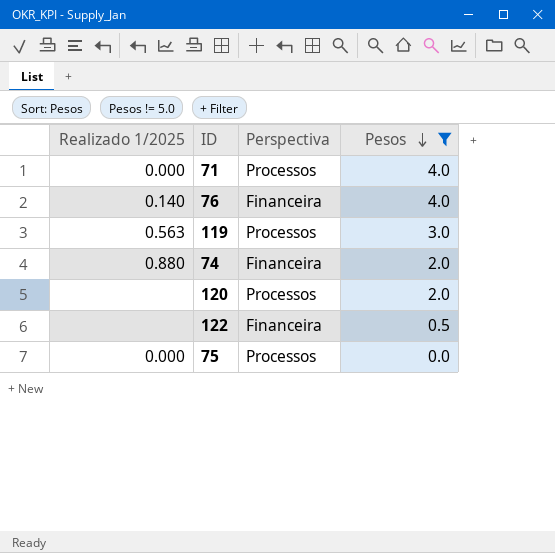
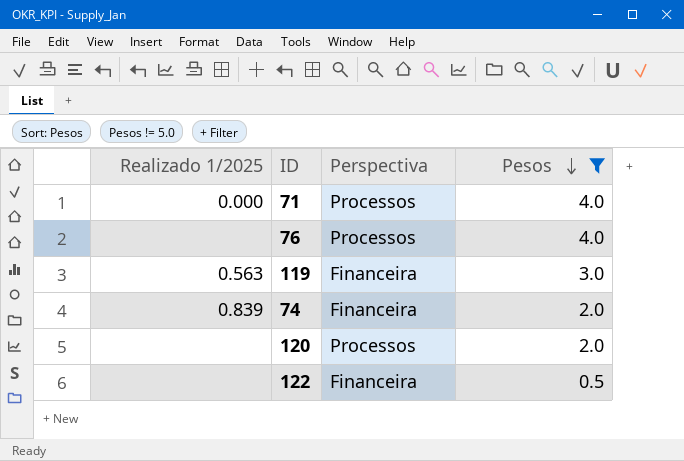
row 75: 0.000 | Processos | 0.0 -> none
76 | Realizado 1/2025: 0.140 -> none
76 | Perspectiva: Financeira -> Processos
119 | Perspectiva: Processos -> Financeira
74 | Realizado 1/2025: 0.880 -> 0.839

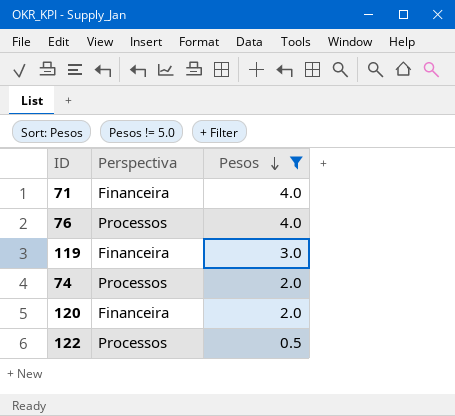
column Realizado 1/2025 | position: 1 -> none
71 | Perspectiva: Processos -> Financeira
74 | Perspectiva: Financeira -> Processos
120 | Perspectiva: Processos -> Financeira
122 | Perspectiva: Financeira -> Processos

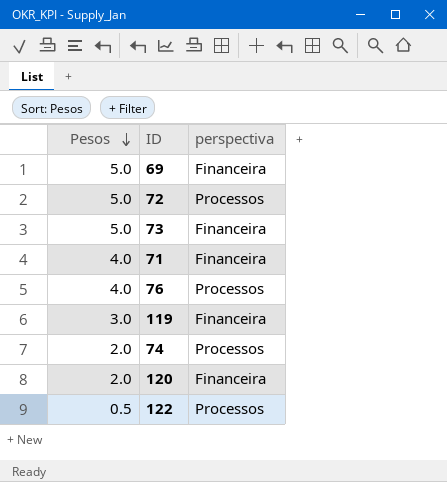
filter: Pesos != 5.0 -> none
column Pesos | position: 3 -> 1
column name: Perspectiva -> perspectiva

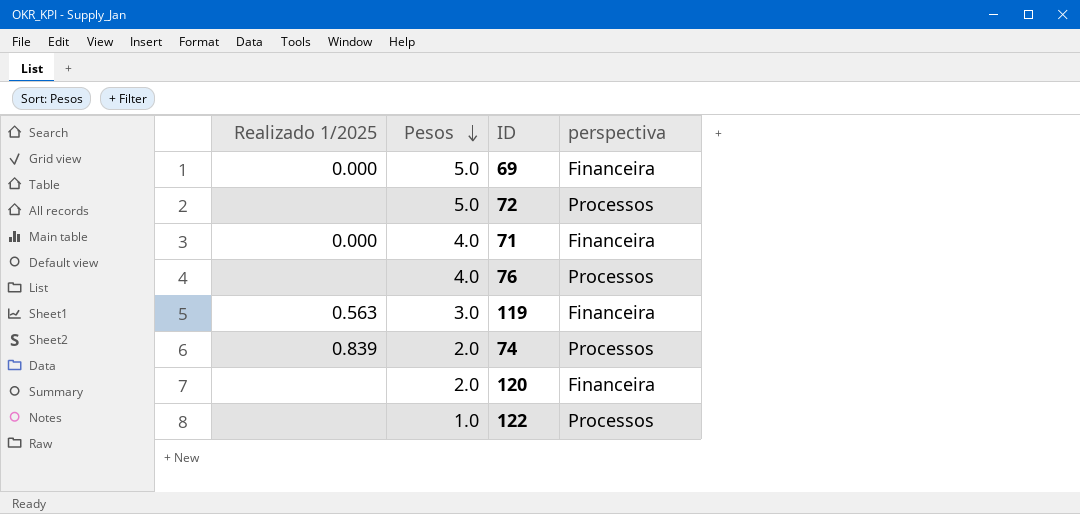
column Realizado 1/2025 | position: none -> 1
row 73: 5.0 | Financeira -> none
122 | Pesos: 0.5 -> 1.0

